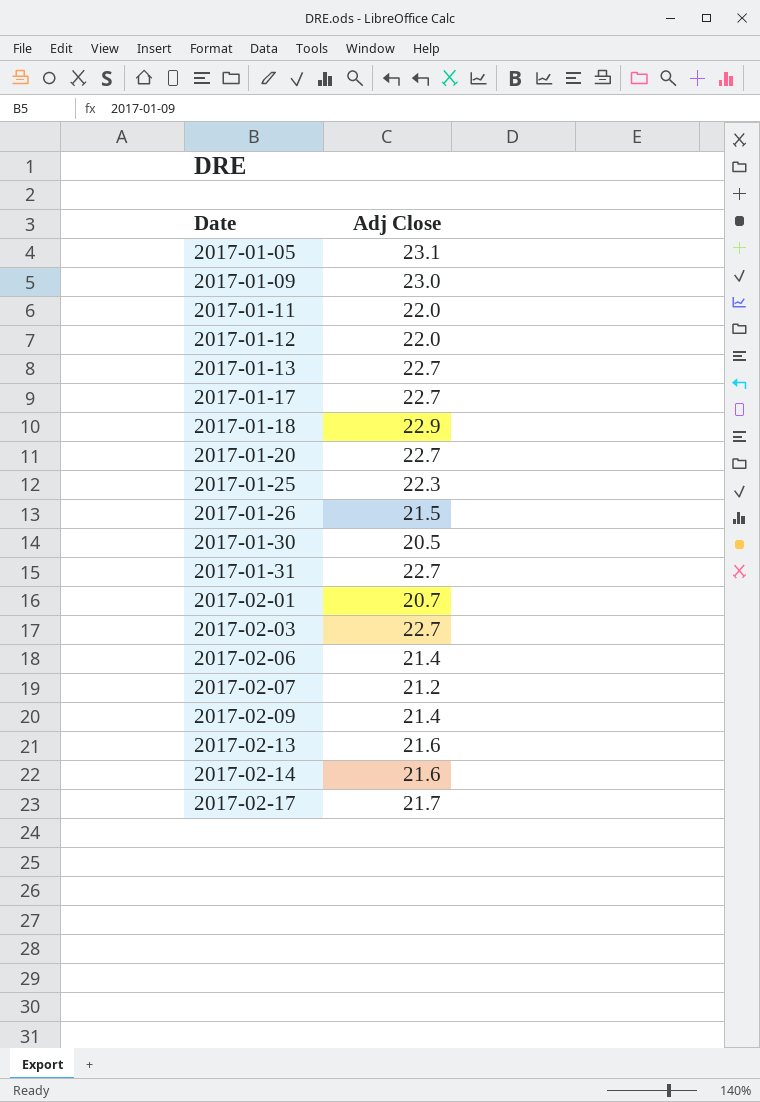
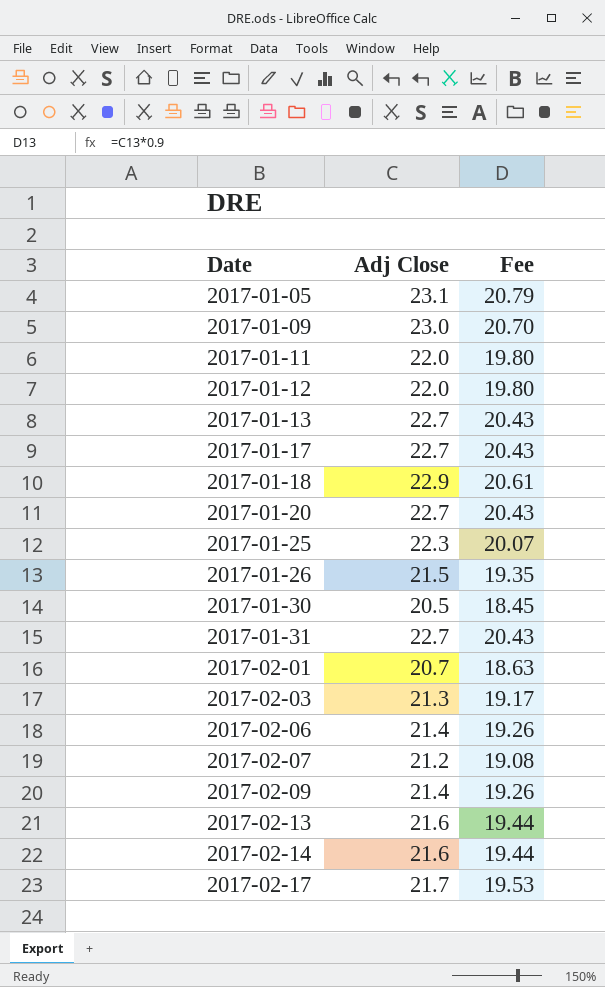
column Fee | formula: none -> [Adj Close] * 0.9
2017-02-03 | Adj Close: 22.7 -> 21.3

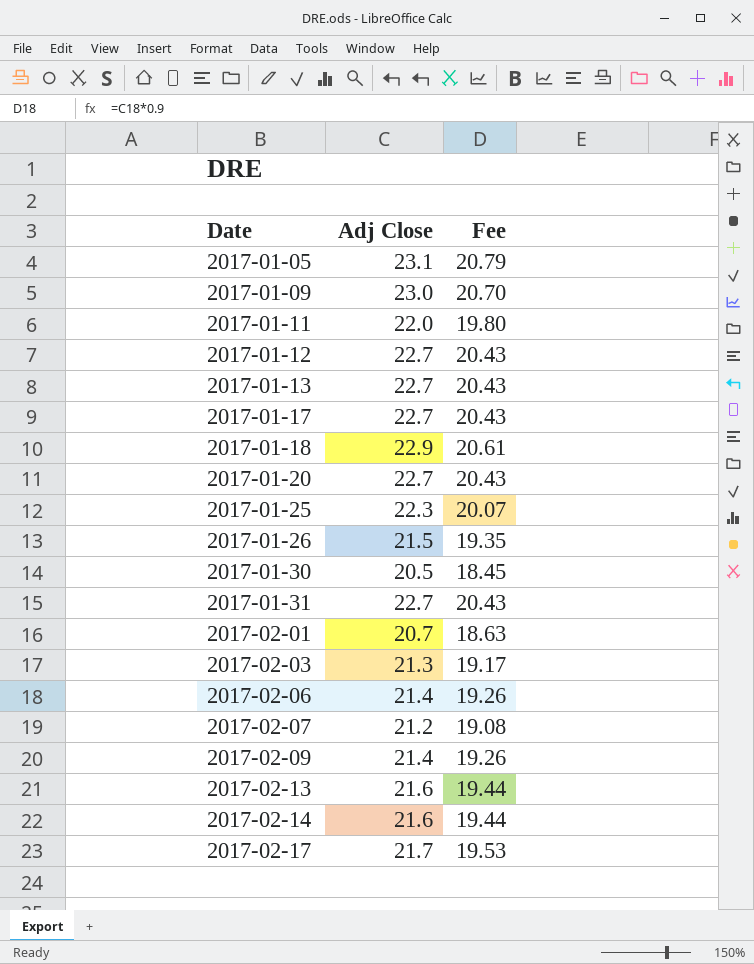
2017-01-12 | Adj Close: 22.0 -> 22.7
2017-01-12 | Fee: 19.80 -> 20.43

